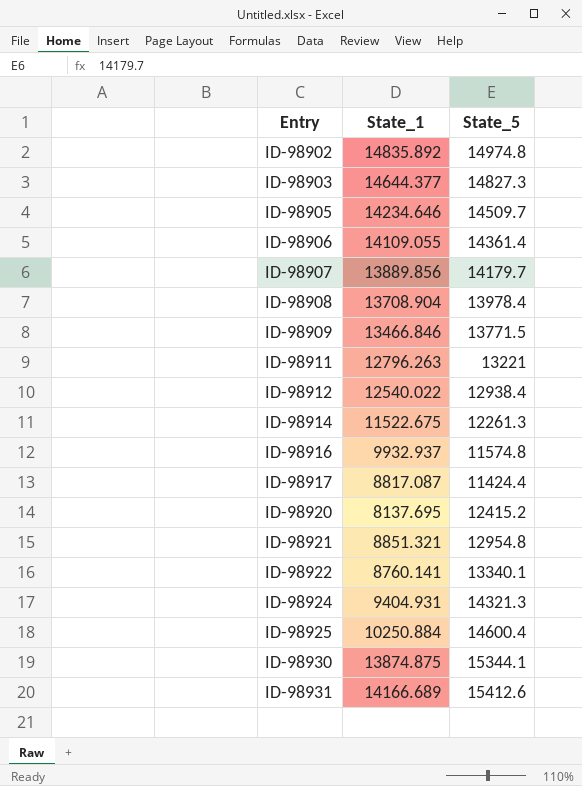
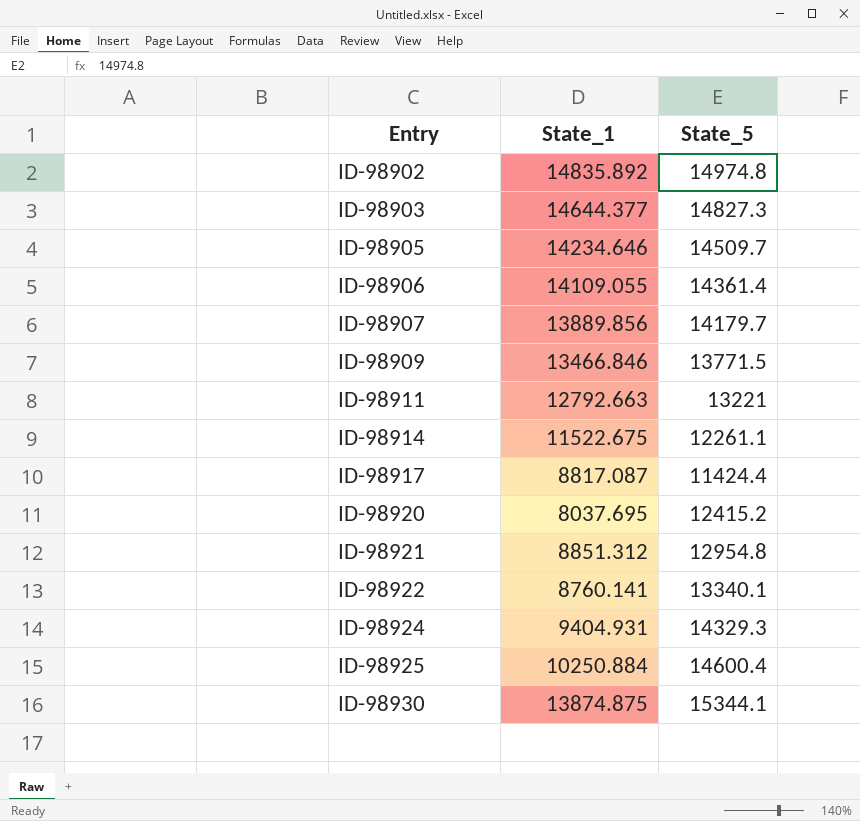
row ID-98908: 13708.904 | 13978.4 -> none
row ID-98912: 12540.022 | 12938.4 -> none
row ID-98916: 9932.937 | 11574.8 -> none
row ID-98931: 14166.689 | 15412.6 -> none
ID-98911 | State_1: 12796.263 -> 12792.663
ID-98914 | State_5: 12261.3 -> 12261.1
ID-98920 | State_1: 8137.695 -> 8037.695
ID-98921 | State_1: 8851.321 -> 8851.312
ID-98924 | State_5: 14321.3 -> 14329.3

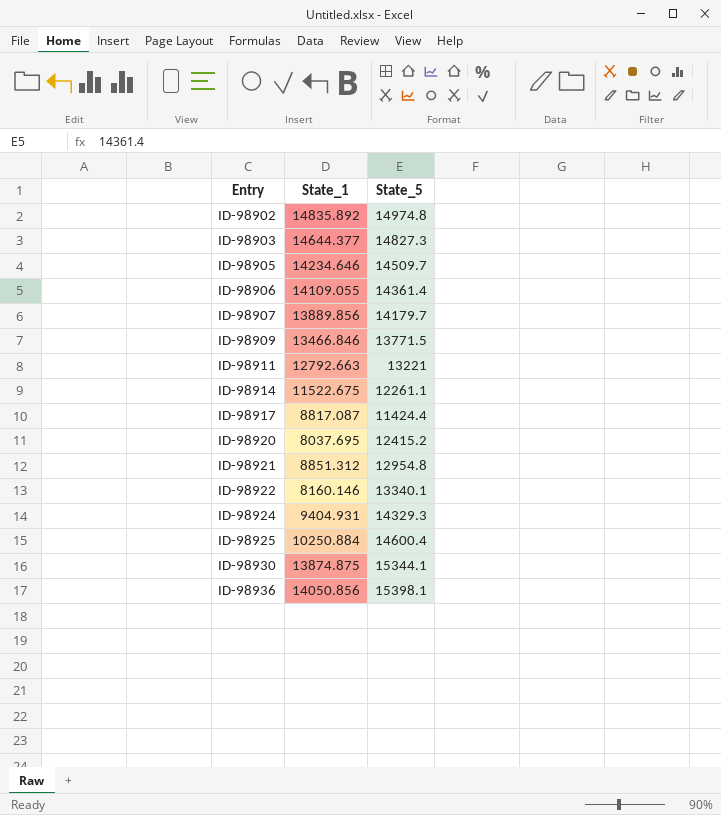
ID-98922 | State_1: 8760.141 -> 8160.146
row ID-98936: none -> 14050.856 | 15398.1

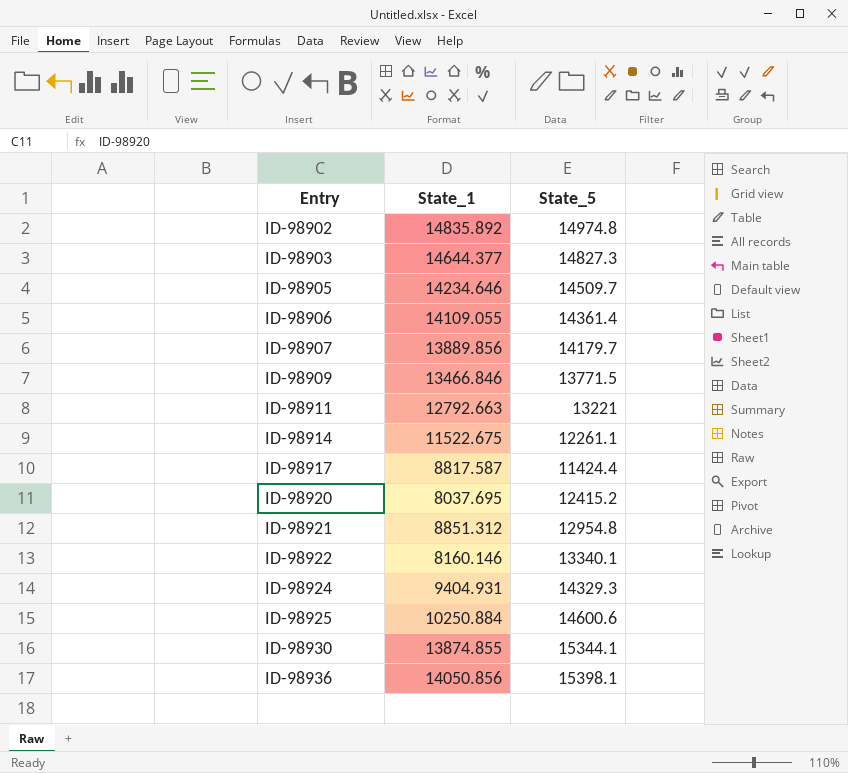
ID-98917 | State_1: 8817.087 -> 8817.587
ID-98925 | State_5: 14600.4 -> 14600.6
ID-98930 | State_1: 13874.875 -> 13874.855

